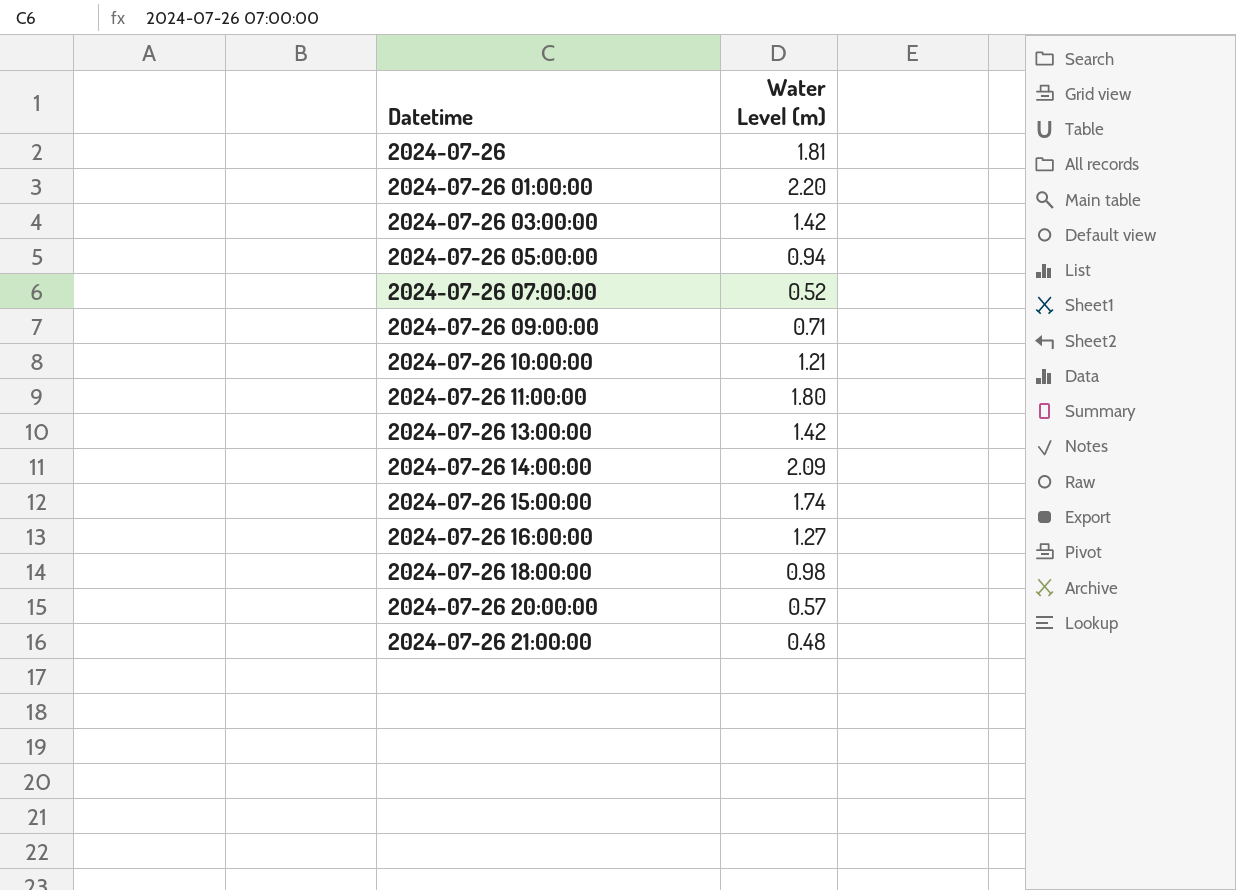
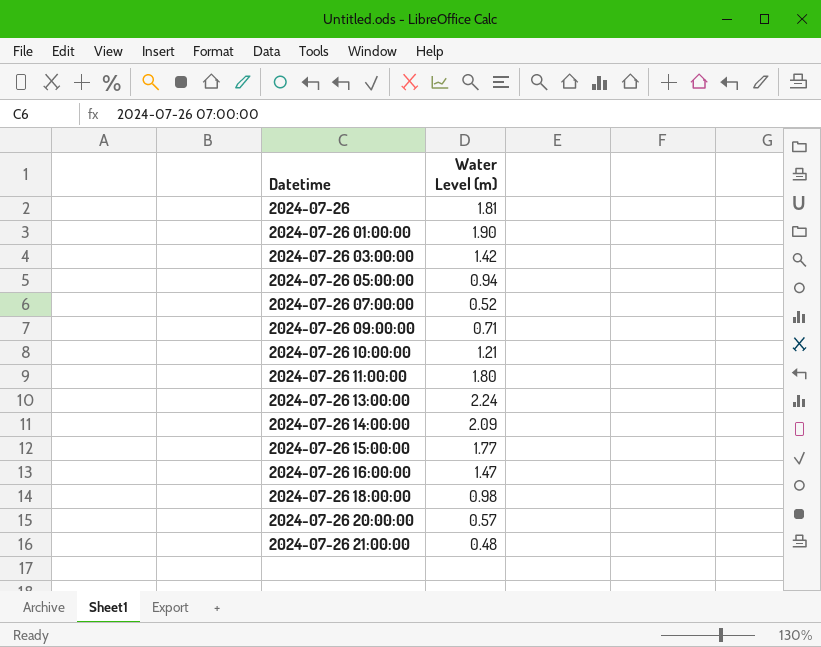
2024-07-26 01:00:00 | Water Level (m): 2.20 -> 1.90
2024-07-26 13:00:00 | Water Level (m): 1.42 -> 2.24
2024-07-26 15:00:00 | Water Level (m): 1.74 -> 1.77
2024-07-26 16:00:00 | Water Level (m): 1.27 -> 1.47

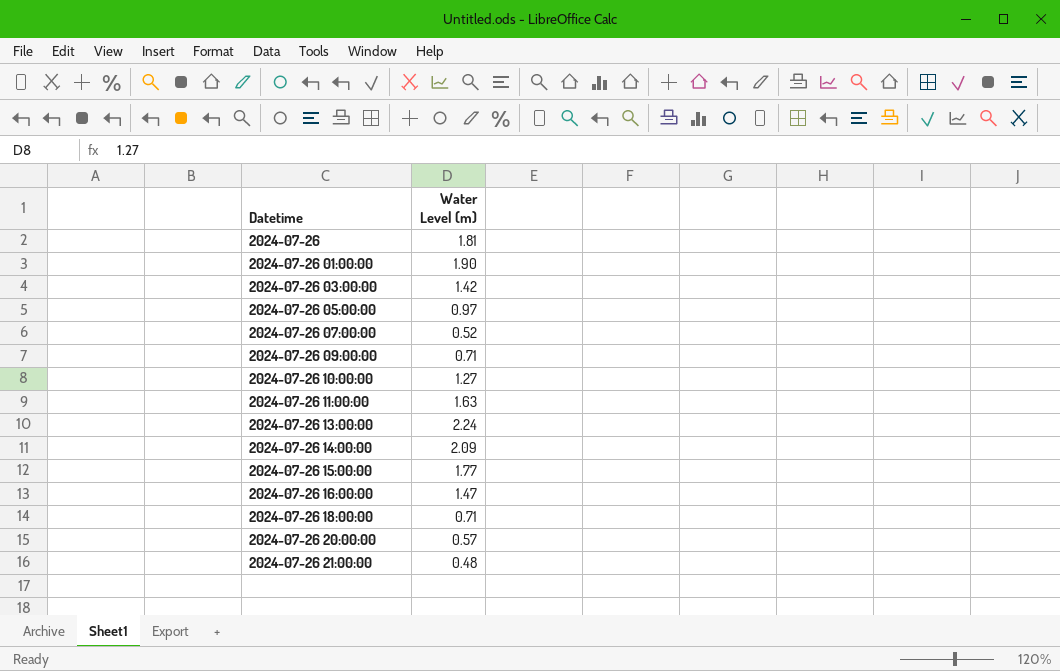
2024-07-26 05:00:00 | Water Level (m): 0.94 -> 0.97
2024-07-26 10:00:00 | Water Level (m): 1.21 -> 1.27
2024-07-26 11:00:00 | Water Level (m): 1.80 -> 1.63
2024-07-26 18:00:00 | Water Level (m): 0.98 -> 0.71

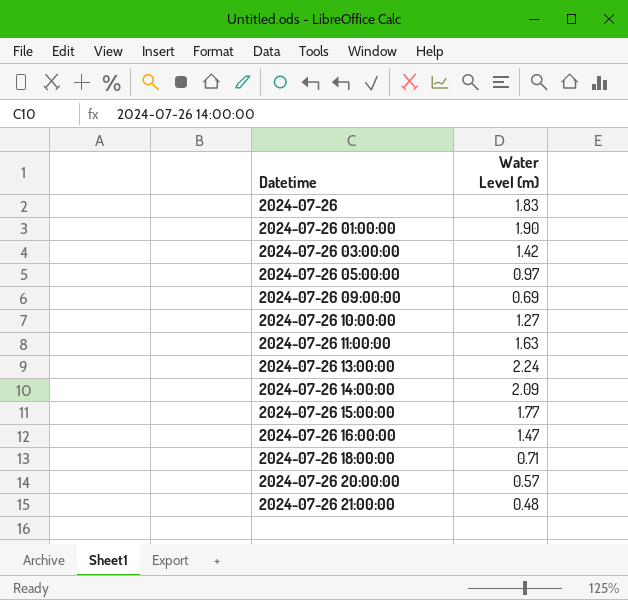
row 2024-07-26 07:00:00: 0.52 -> none
2024-07-26 | Water Level (m): 1.81 -> 1.83
2024-07-26 09:00:00 | Water Level (m): 0.71 -> 0.69

